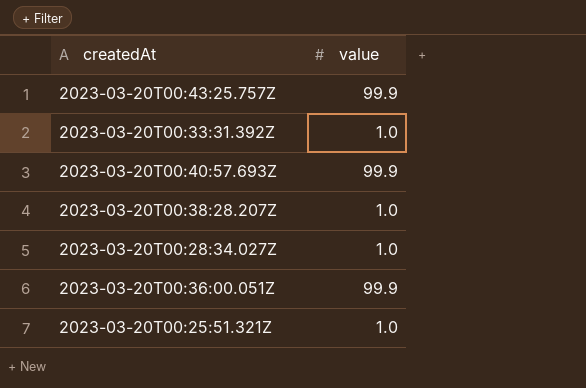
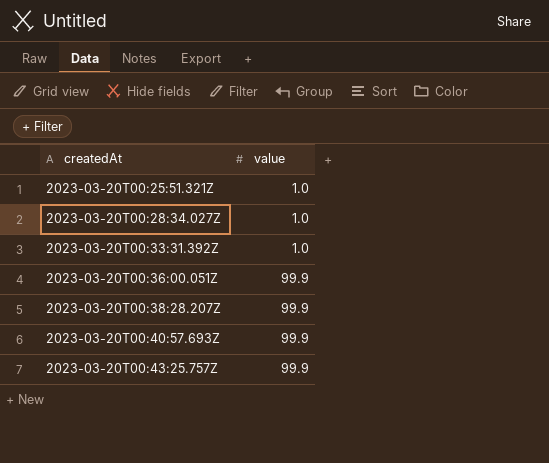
row order: none -> createdAt ascending
2023-03-20T00:38:28.207Z | value: 1.0 -> 99.9

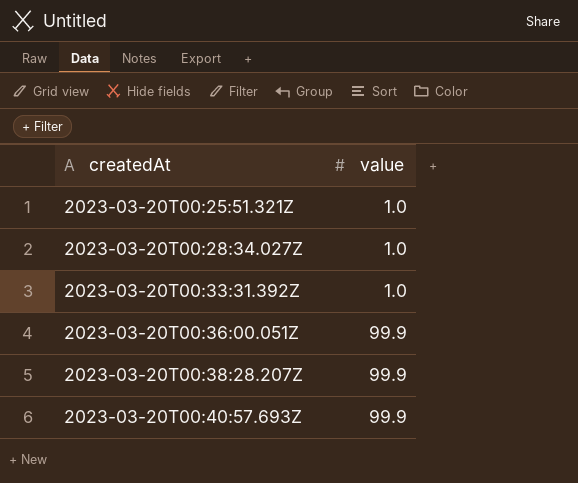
row 2023-03-20T00:43:25.757Z: 99.9 -> none

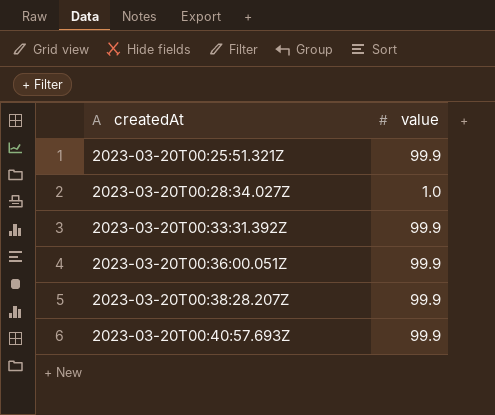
2023-03-20T00:25:51.321Z | value: 1.0 -> 99.9
2023-03-20T00:33:31.392Z | value: 1.0 -> 99.9

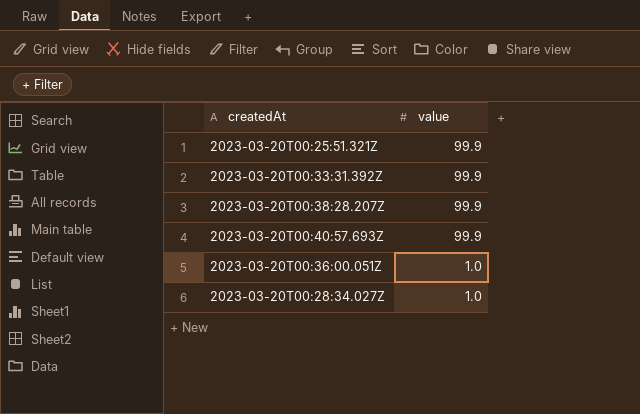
row order: createdAt ascending -> value descending
2023-03-20T00:36:00.051Z | value: 99.9 -> 1.0

